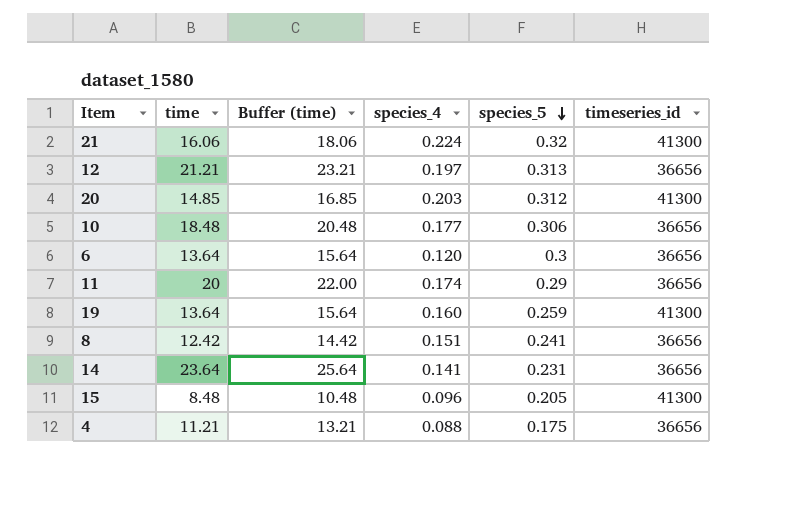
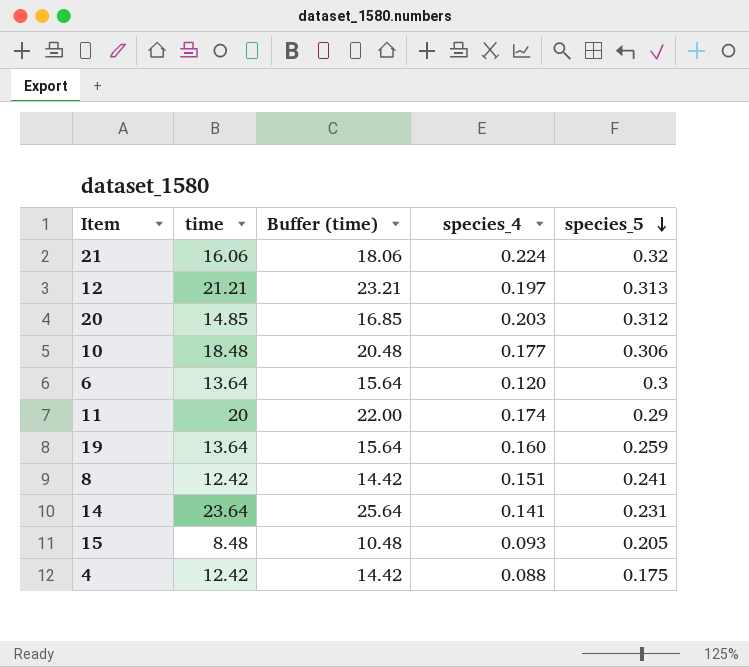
column timeseries_id | position: 6 -> none
15 | species_4: 0.096 -> 0.093
4 | time: 11.21 -> 12.42
4 | Buffer (time): 13.21 -> 14.42

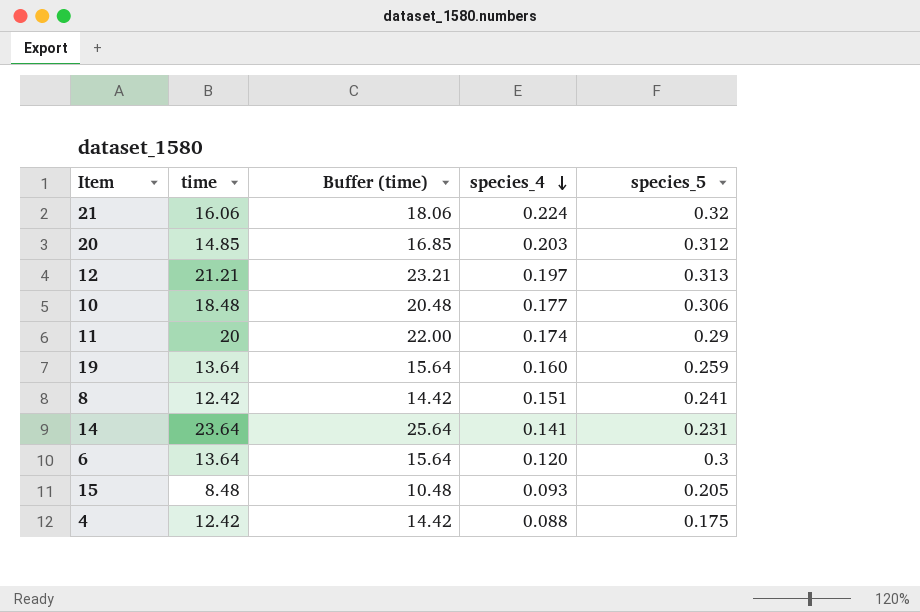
row order: species_5 descending -> species_4 descending

